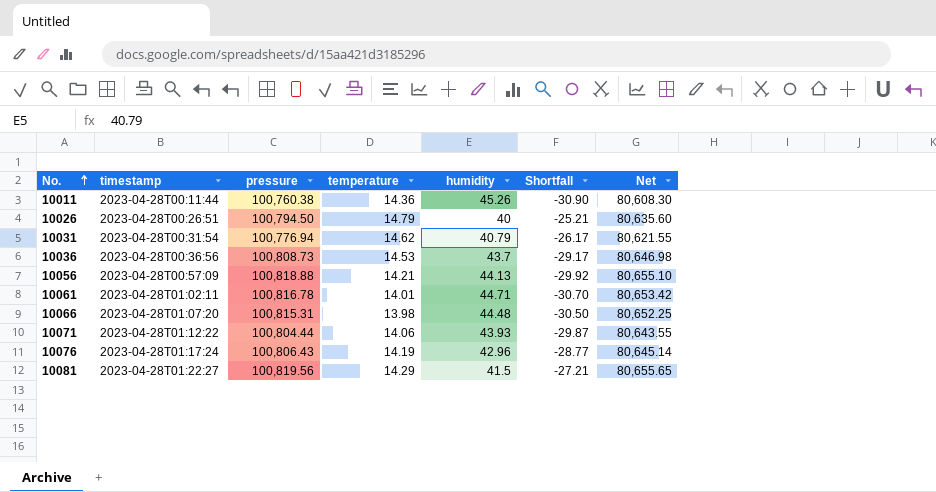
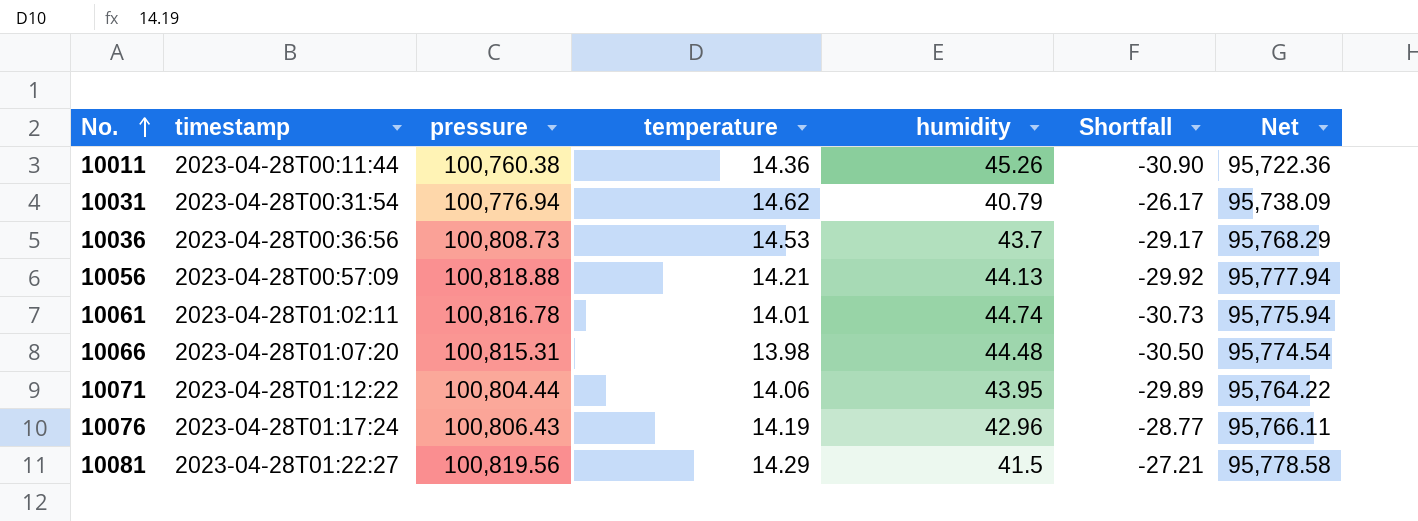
column Net | formula: [pressure] * 0.8 -> [pressure] * 0.95
row 10026: 2023-04-28T00:26:51 | 100,794.50 | 14.79 | 40 | -25.21 | 80,635.60 -> none
10061 | humidity: 44.71 -> 44.74
10061 | Shortfall: -30.70 -> -30.73
10071 | humidity: 43.93 -> 43.95
10071 | Shortfall: -29.87 -> -29.89

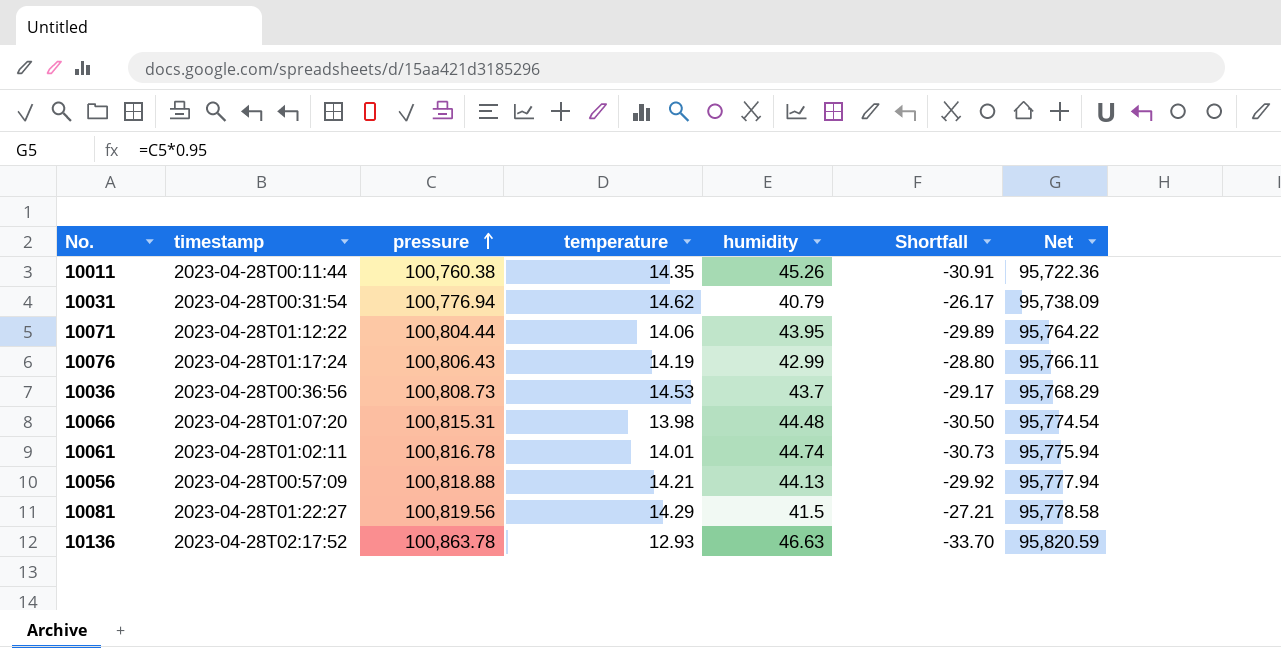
row order: No. ascending -> pressure ascending
10011 | temperature: 14.36 -> 14.35
10011 | Shortfall: -30.90 -> -30.91
10076 | humidity: 42.96 -> 42.99
10076 | Shortfall: -28.77 -> -28.80
row 10136: none -> 2023-04-28T02:17:52 | 100,863.78 | 12.93 | 46.63 | -33.70 | 95,820.59

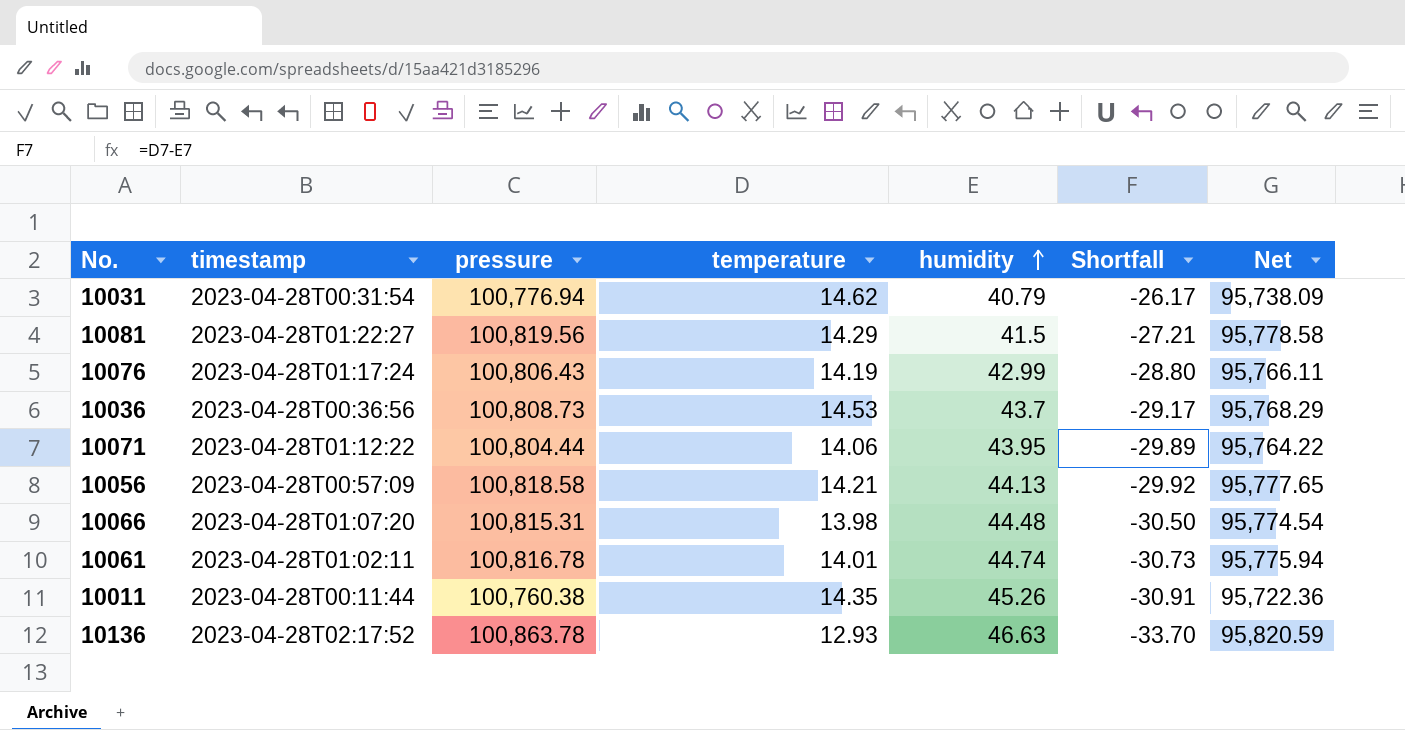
row order: pressure ascending -> humidity ascending
10056 | pressure: 100,818.88 -> 100,818.58
10056 | Net: 95,777.94 -> 95,777.65

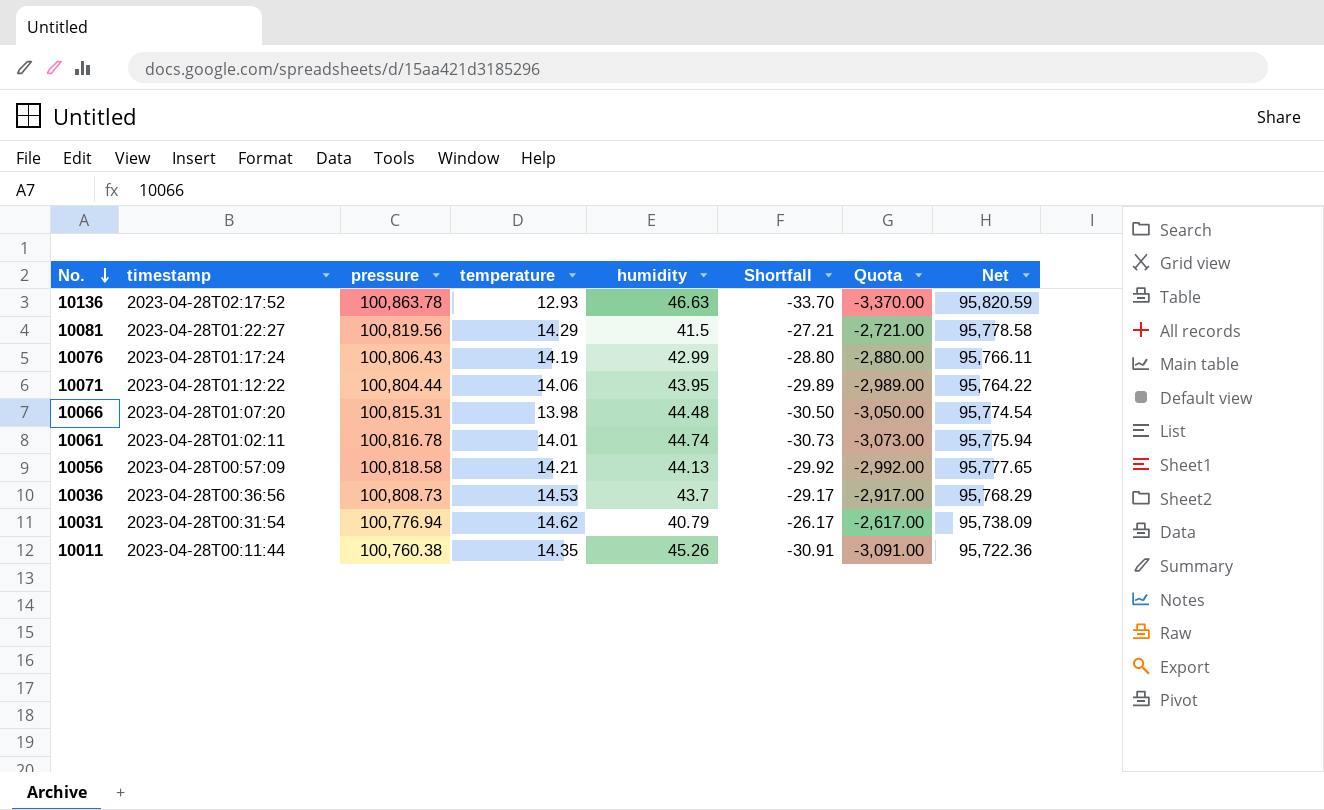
row order: humidity ascending -> No. descending
column Quota | formula: none -> [Shortfall] * 100

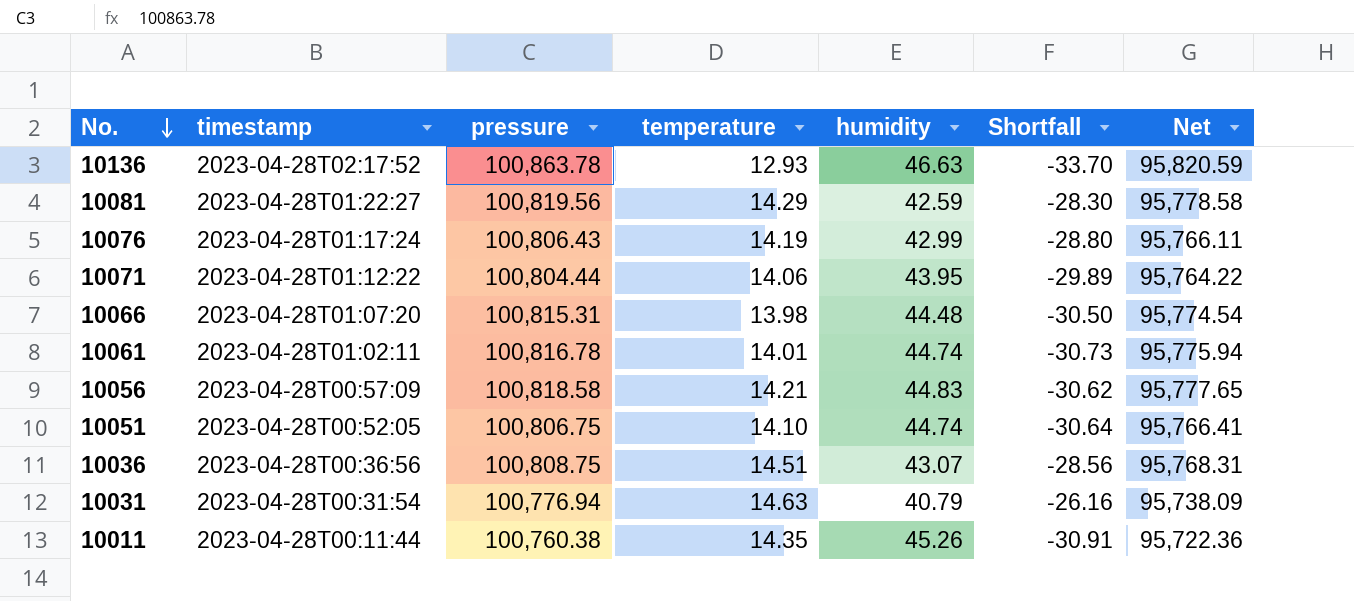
column Quota | formula: [Shortfall] * 100 -> none
10081 | humidity: 41.5 -> 42.59
10081 | Shortfall: -27.21 -> -28.30
10056 | humidity: 44.13 -> 44.83
10056 | Shortfall: -29.92 -> -30.62
row 10051: none -> 2023-04-28T00:52:05 | 100,806.75 | 14.10 | 44.74 | -30.64 | 95,766.41
10036 | pressure: 100,808.73 -> 100,808.75
10036 | temperature: 14.53 -> 14.51
10036 | humidity: 43.7 -> 43.07
10036 | Shortfall: -29.17 -> -28.56
10036 | Net: 95,768.29 -> 95,768.31
10031 | temperature: 14.62 -> 14.63
10031 | Shortfall: -26.17 -> -26.16

